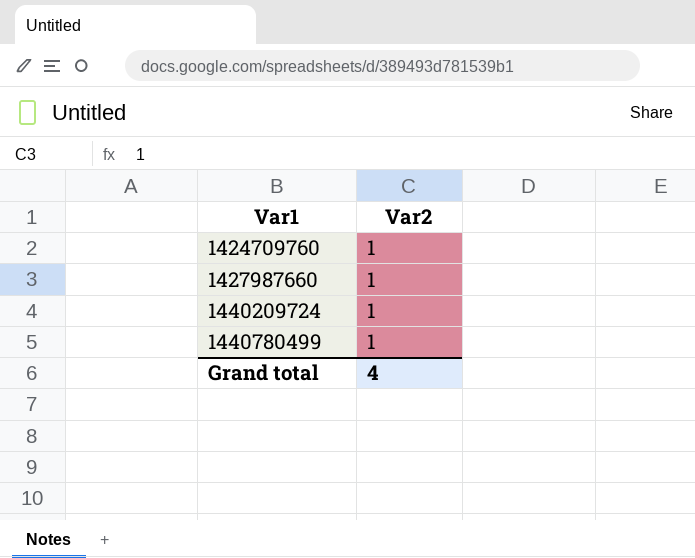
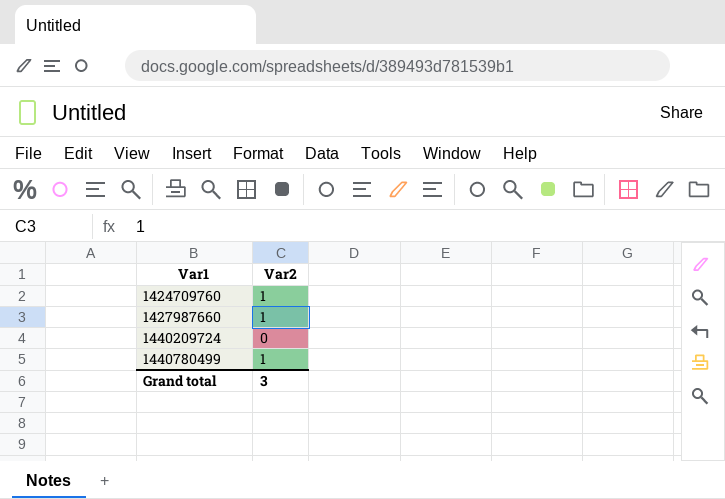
1440209724 | Var2: 1 -> 0
Grand total | Var2: 4 -> 3

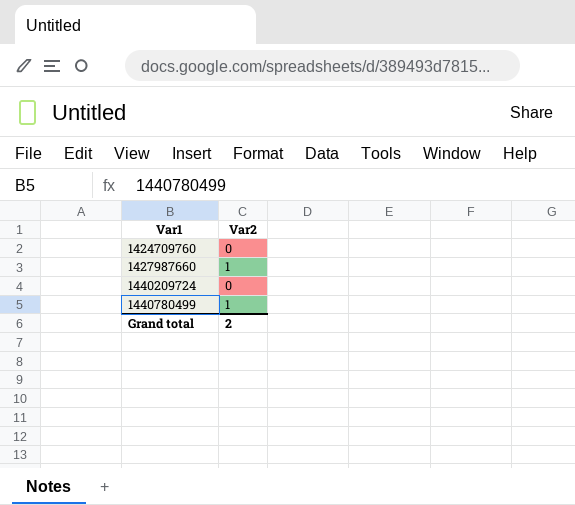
1424709760 | Var2: 1 -> 0
Grand total | Var2: 3 -> 2

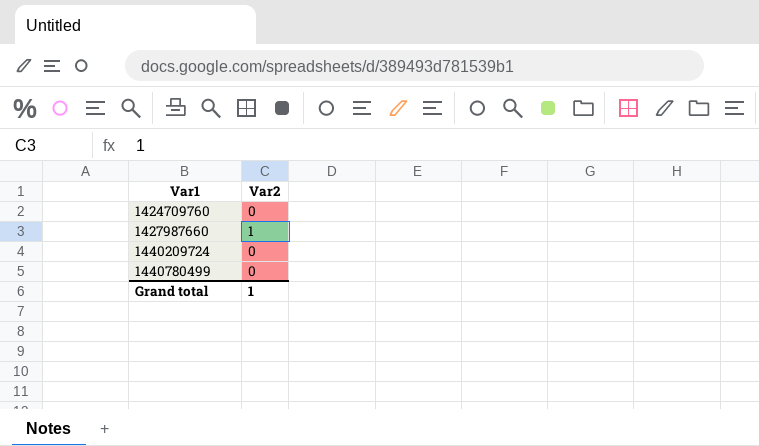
1440780499 | Var2: 1 -> 0
Grand total | Var2: 2 -> 1

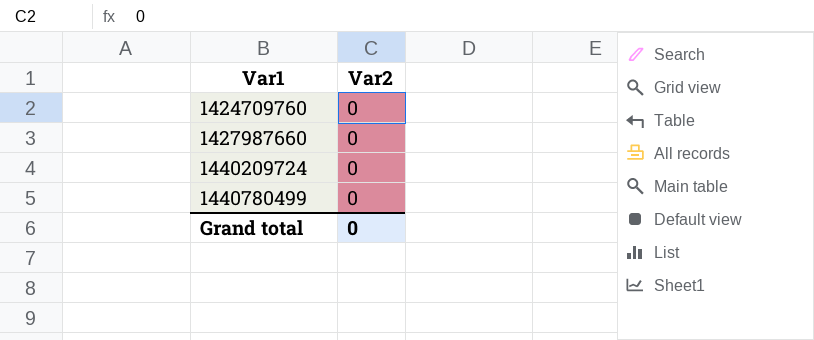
1427987660 | Var2: 1 -> 0
Grand total | Var2: 1 -> 0

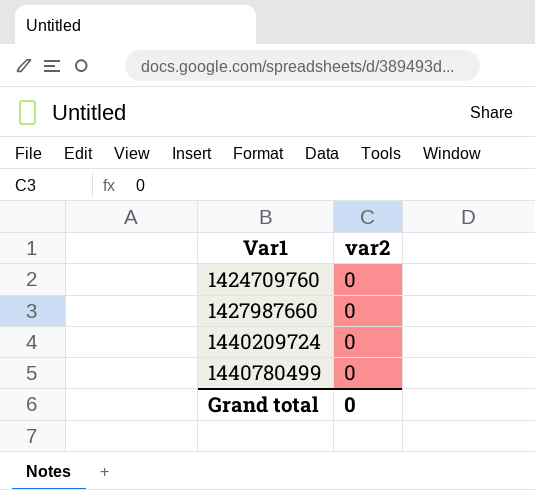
column name: Var2 -> var2

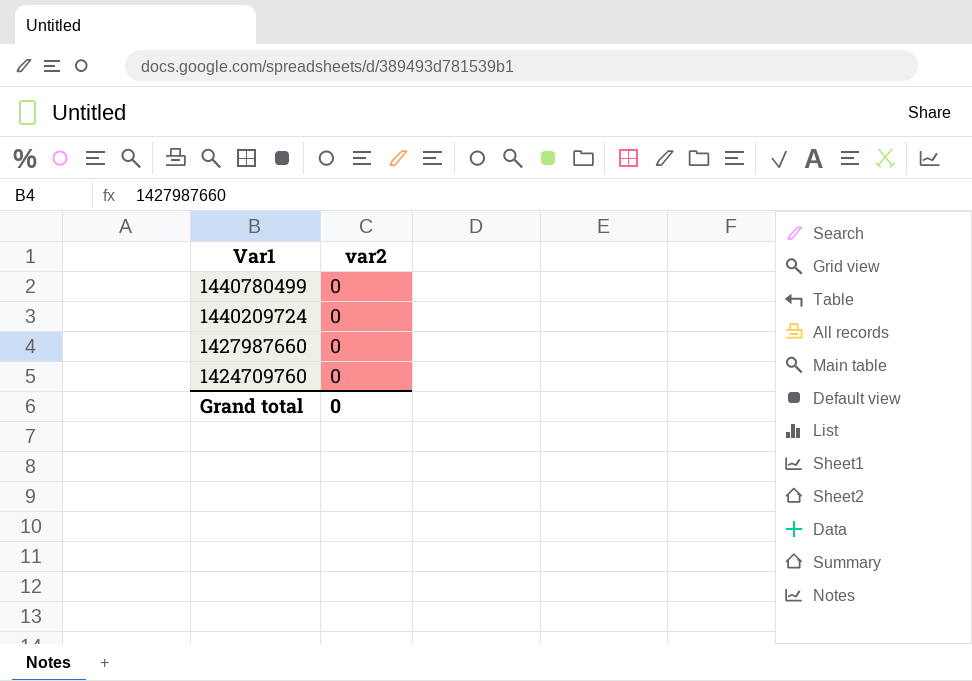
row order: Var1 ascending -> Var1 descending

